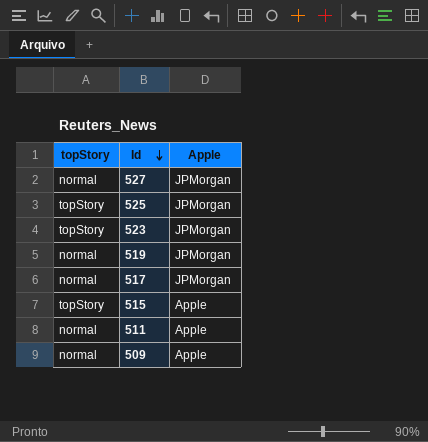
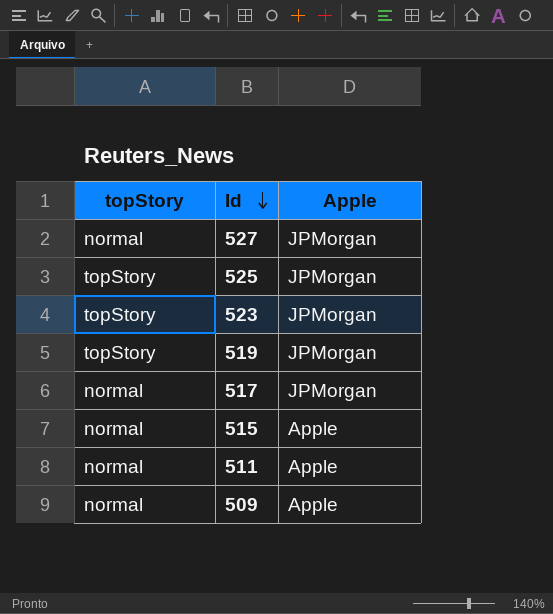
519 | topStory: normal -> topStory
515 | topStory: topStory -> normal

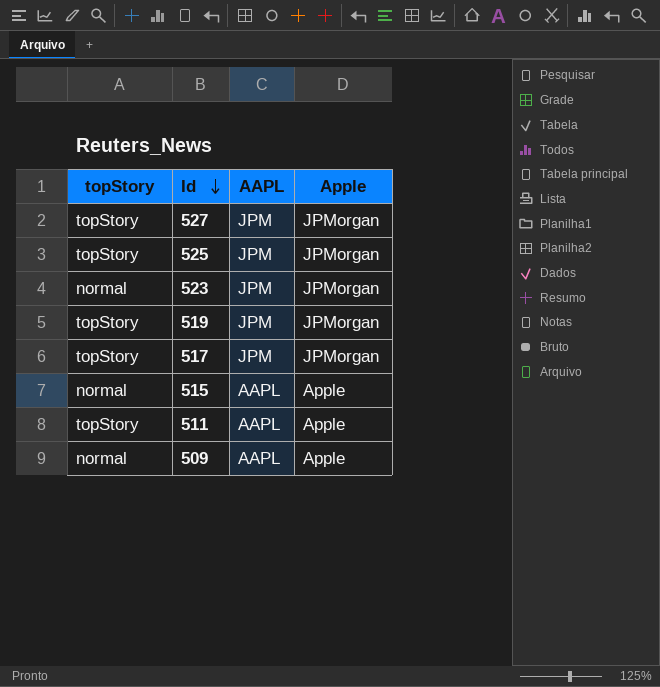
column AAPL | position: none -> 3
527 | topStory: normal -> topStory
523 | topStory: topStory -> normal
517 | topStory: normal -> topStory
511 | topStory: normal -> topStory

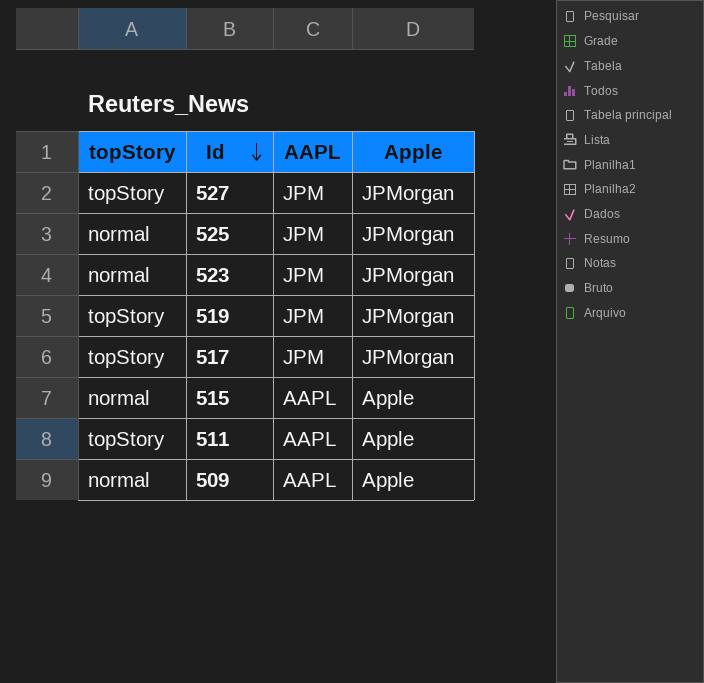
525 | topStory: topStory -> normal

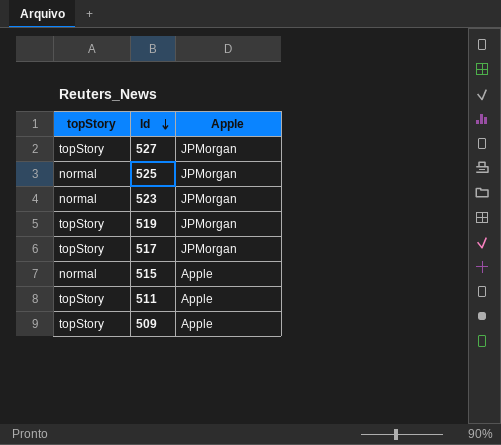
column AAPL | position: 3 -> none
509 | topStory: normal -> topStory

